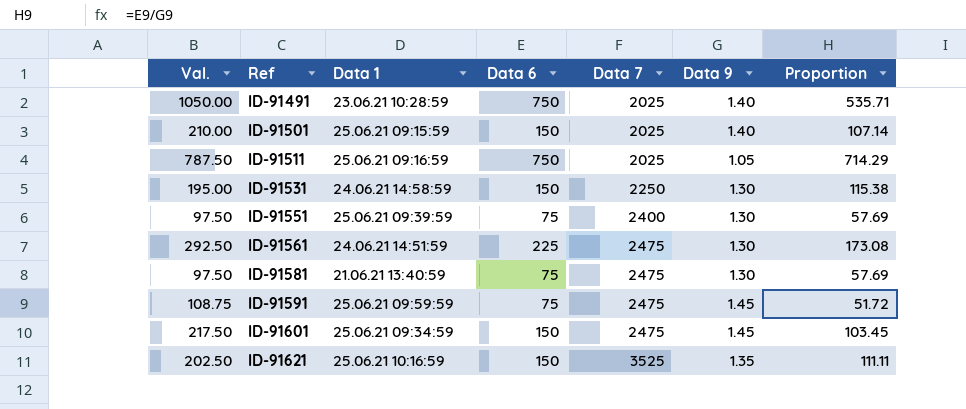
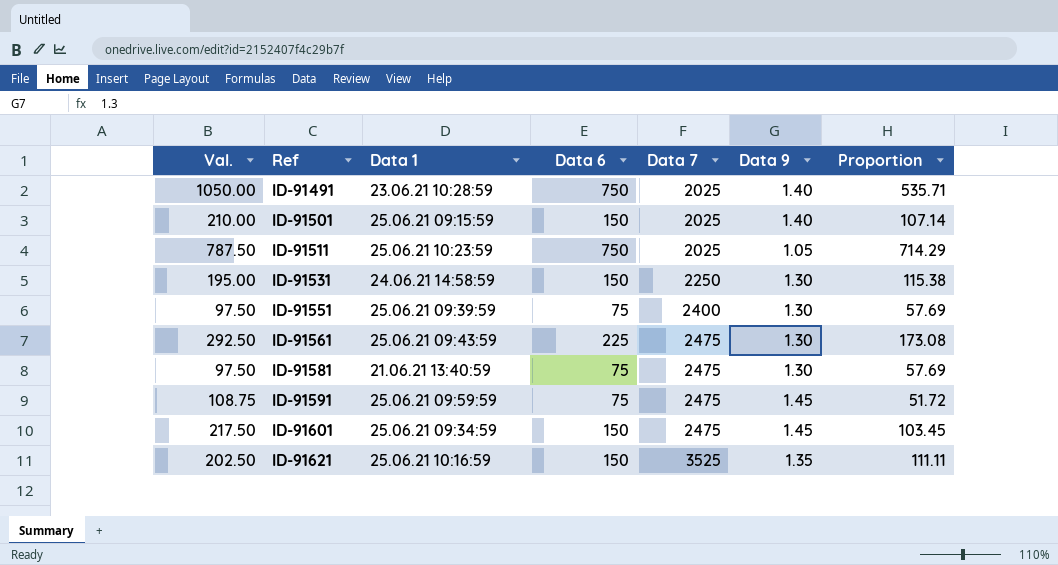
ID-91511 | Data 1: 25.06.21 09:16:59 -> 25.06.21 10:23:59
ID-91561 | Data 1: 24.06.21 14:51:59 -> 25.06.21 09:43:59

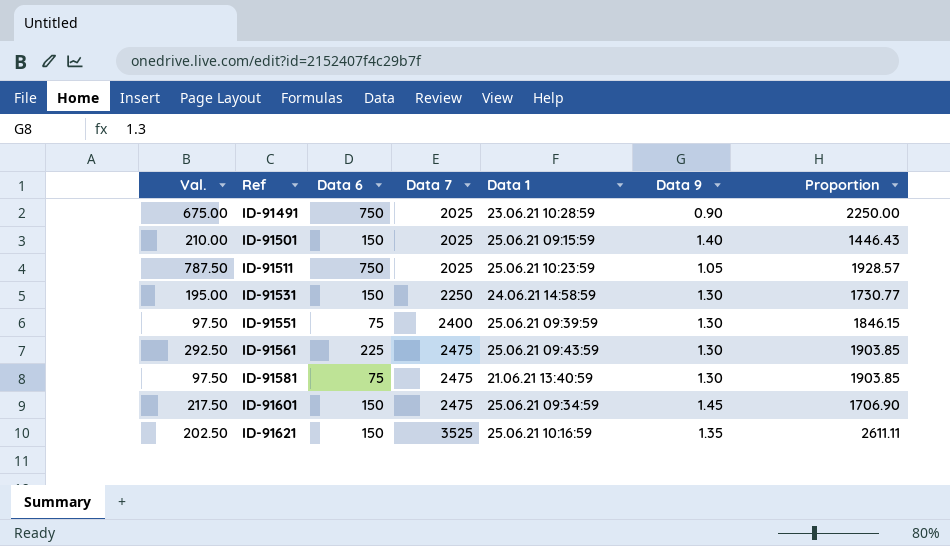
column Data 1 | position: 3 -> 5
column Proportion | formula: [Data 6] / [Data 9] -> [Data 7] / [Data 9]
row ID-91591: 108.75 | 25.06.21 09:59:59 | 75 | 2475 | 1.45 | 51.72 -> none
ID-91491 | Val.: 1050.00 -> 675.00
ID-91491 | Data 9: 1.40 -> 0.90

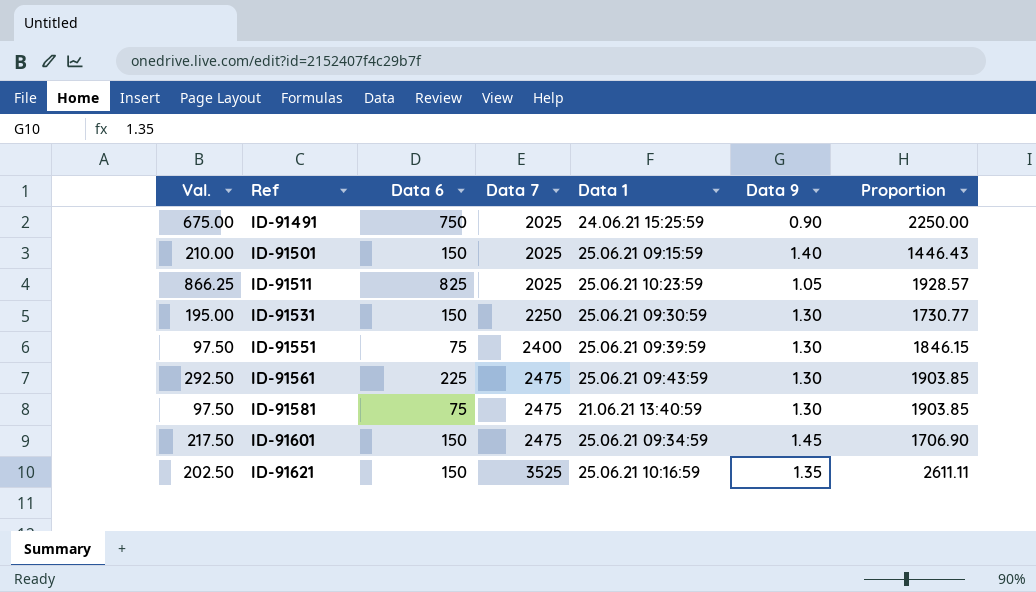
ID-91491 | Data 1: 23.06.21 10:28:59 -> 24.06.21 15:25:59
ID-91511 | Val.: 787.50 -> 866.25
ID-91511 | Data 6: 750 -> 825
ID-91531 | Data 1: 24.06.21 14:58:59 -> 25.06.21 09:30:59

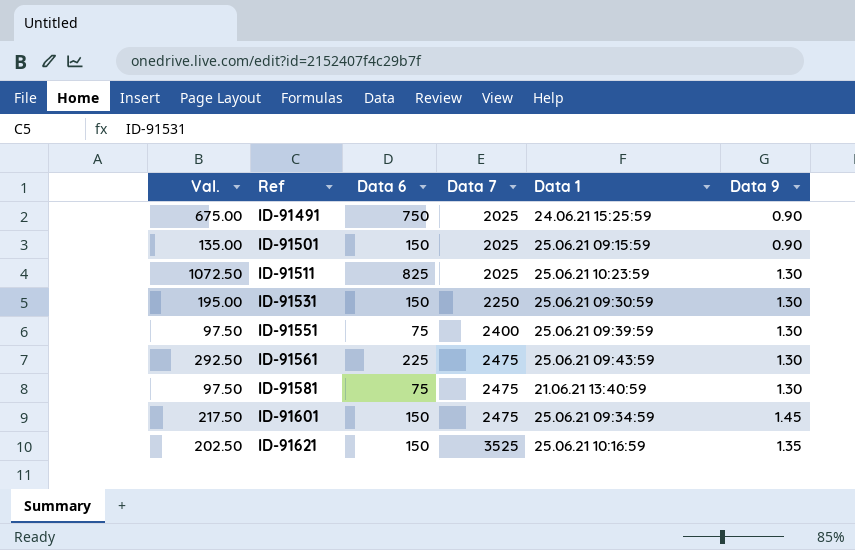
column Proportion | formula: [Data 7] / [Data 9] -> none
ID-91501 | Val.: 210.00 -> 135.00
ID-91501 | Data 9: 1.40 -> 0.90
ID-91511 | Val.: 866.25 -> 1072.50
ID-91511 | Data 9: 1.05 -> 1.30

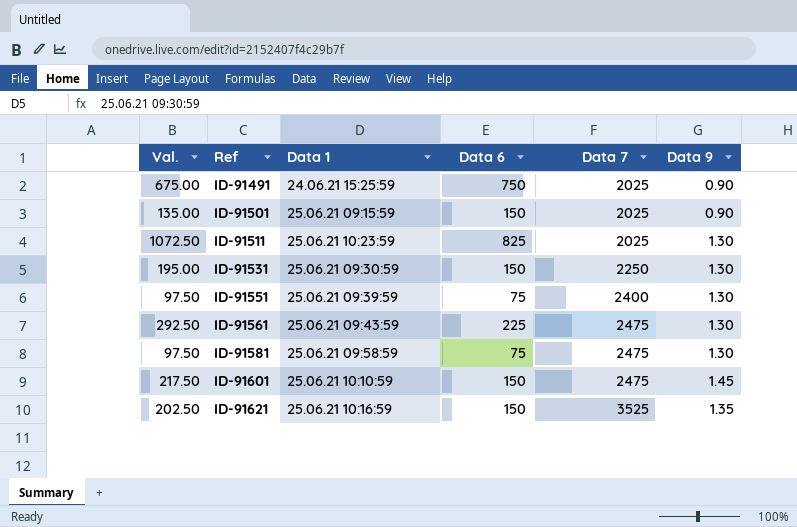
column Data 1 | position: 5 -> 3
ID-91581 | Data 1: 21.06.21 13:40:59 -> 25.06.21 09:58:59
ID-91601 | Data 1: 25.06.21 09:34:59 -> 25.06.21 10:10:59

